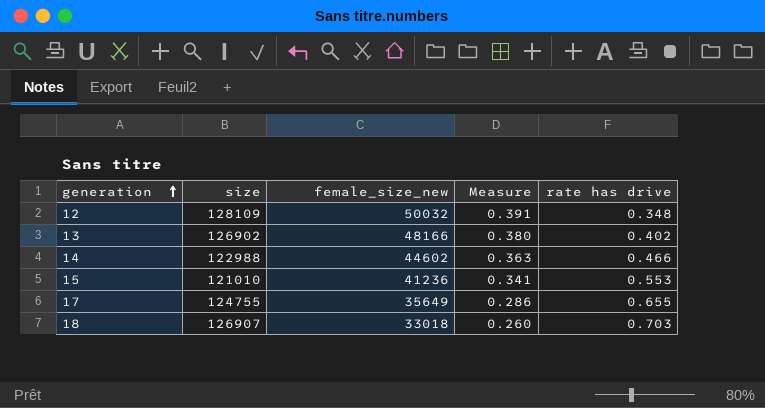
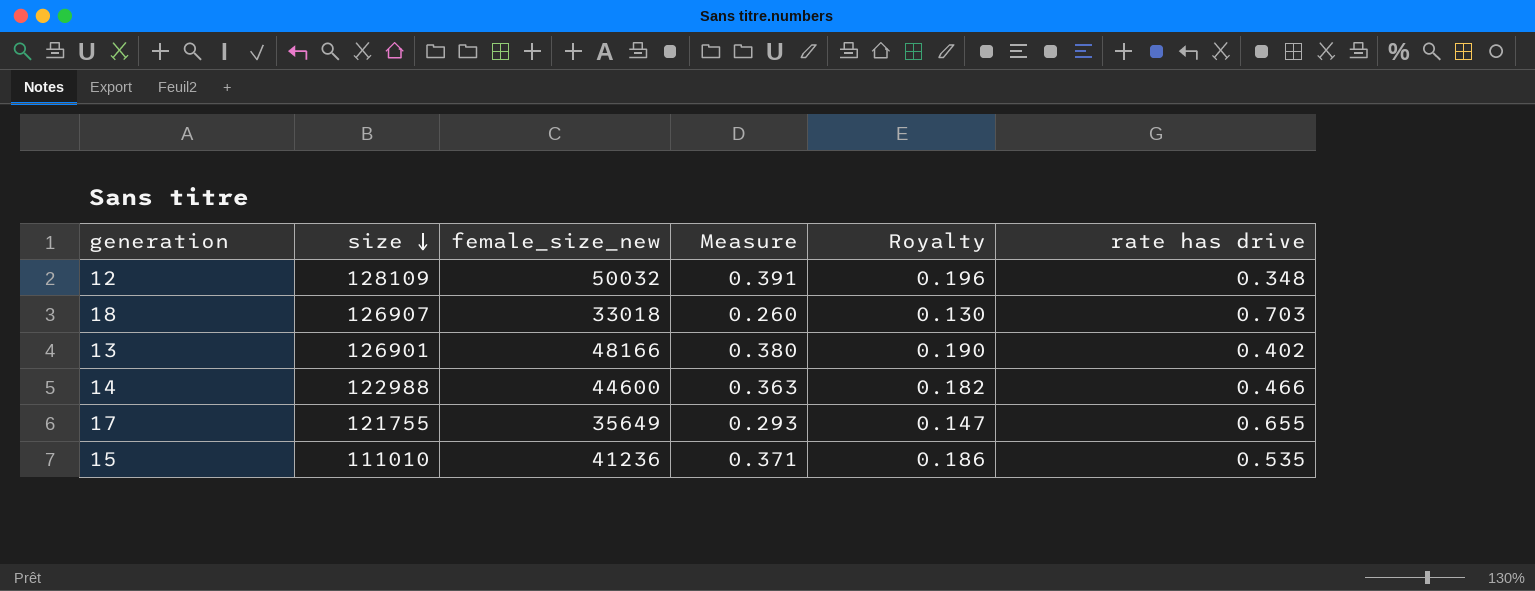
row order: generation ascending -> size descending
column Royalty | formula: none -> [Measure] * 0.5
13 | size: 126902 -> 126901
14 | female_size_new: 44602 -> 44600
17 | size: 124755 -> 121755
17 | Measure: 0.286 -> 0.293
15 | size: 121010 -> 111010
15 | Measure: 0.341 -> 0.371
15 | rate has drive: 0.553 -> 0.535

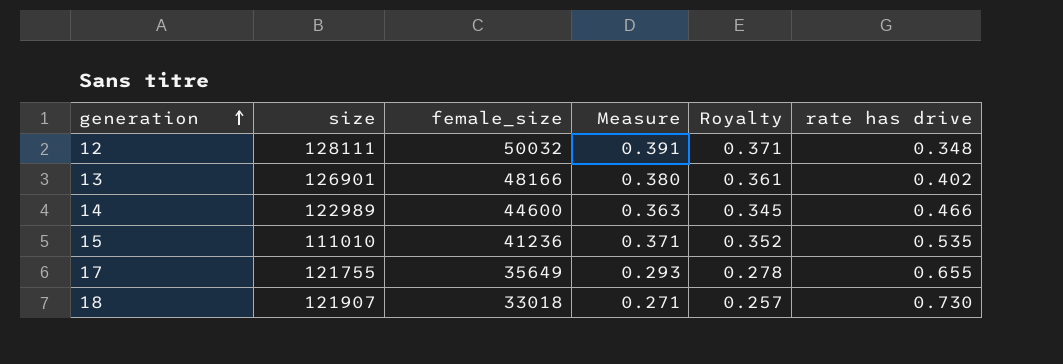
row order: size descending -> generation ascending
column name: female_size_new -> female_size
column Royalty | formula: [Measure] * 0.5 -> [Measure] * 0.95
12 | size: 128109 -> 128111
14 | size: 122988 -> 122989
18 | size: 126907 -> 121907
18 | Measure: 0.260 -> 0.271
18 | rate has drive: 0.703 -> 0.730

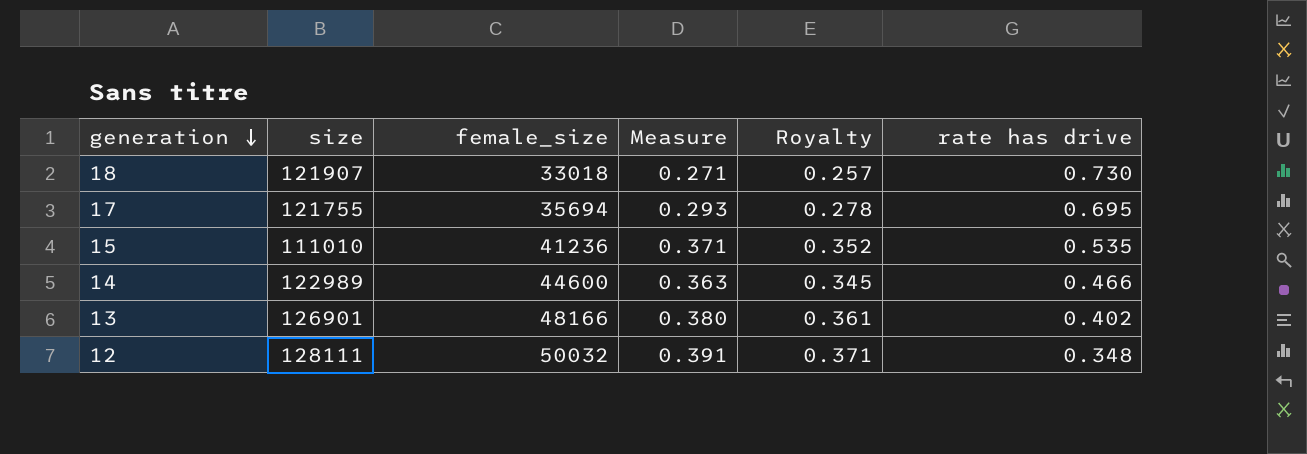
row order: generation ascending -> generation descending
17 | female_size: 35649 -> 35694
17 | rate has drive: 0.655 -> 0.695

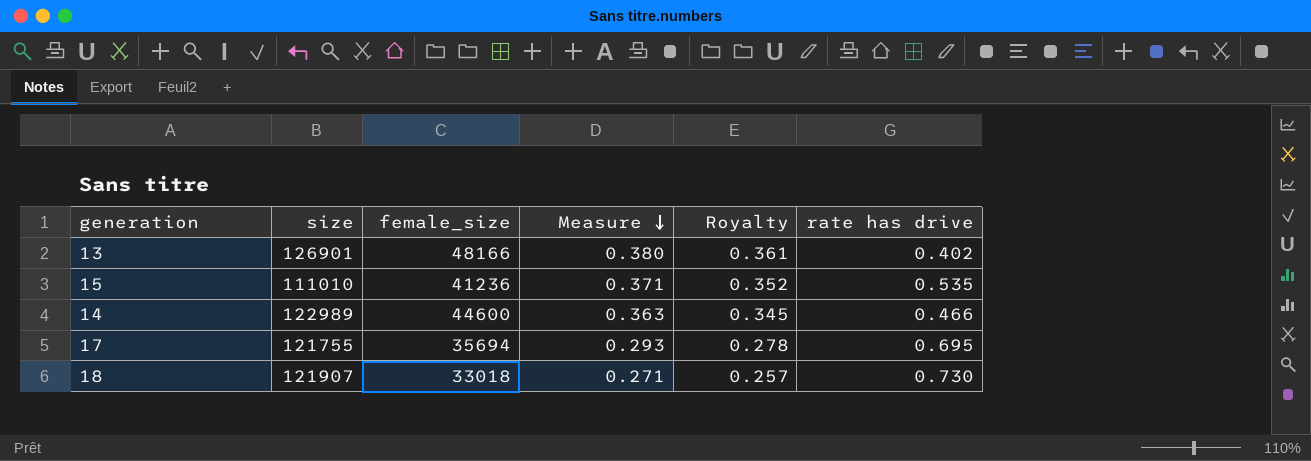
row order: generation descending -> Measure descending
row 12: 128111 | 50032 | 0.391 | 0.371 | 0.348 -> none

